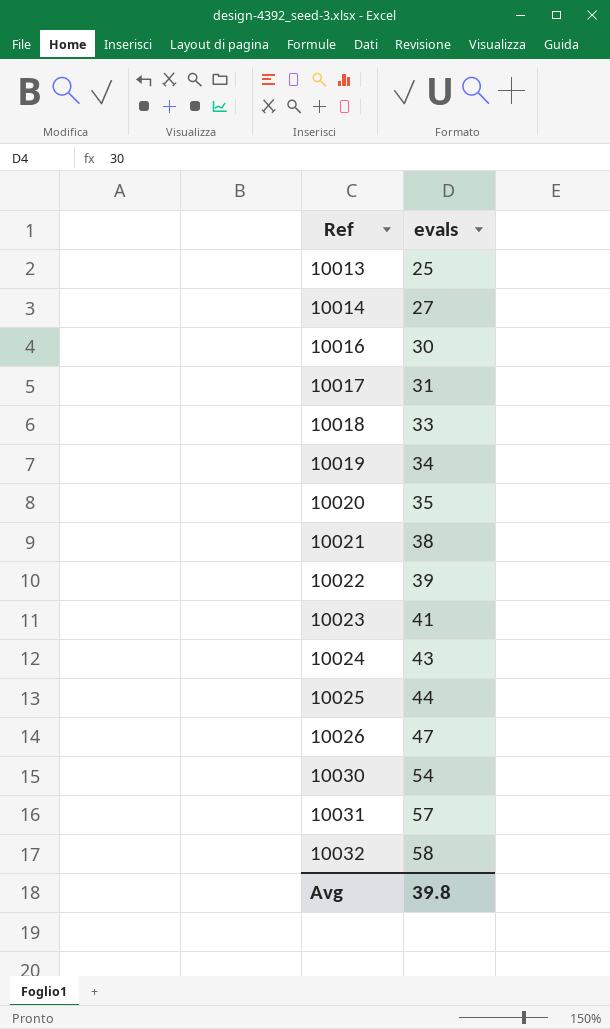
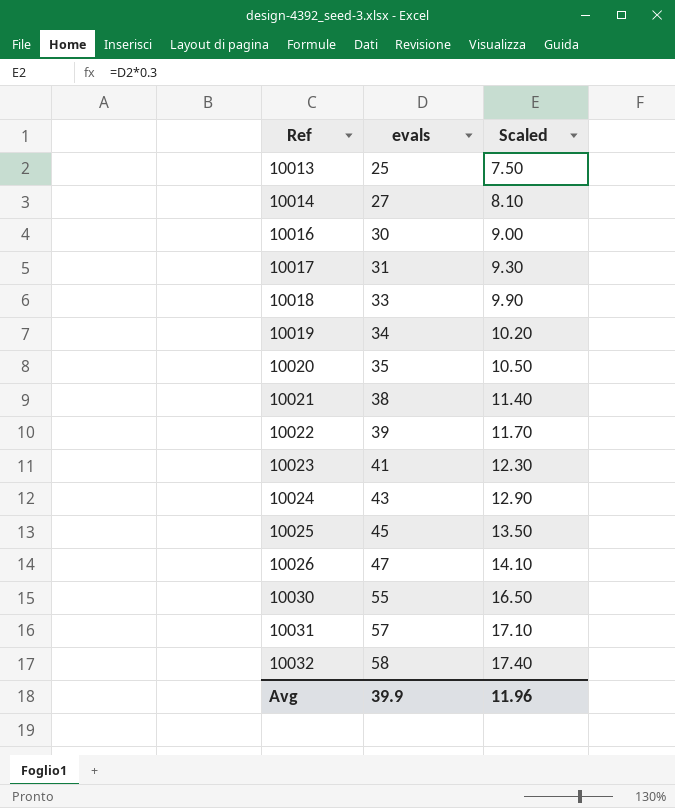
column Scaled | formula: none -> [evals] * 0.3
10025 | evals: 44 -> 45
10030 | evals: 54 -> 55
Avg | evals: 39.8 -> 39.9

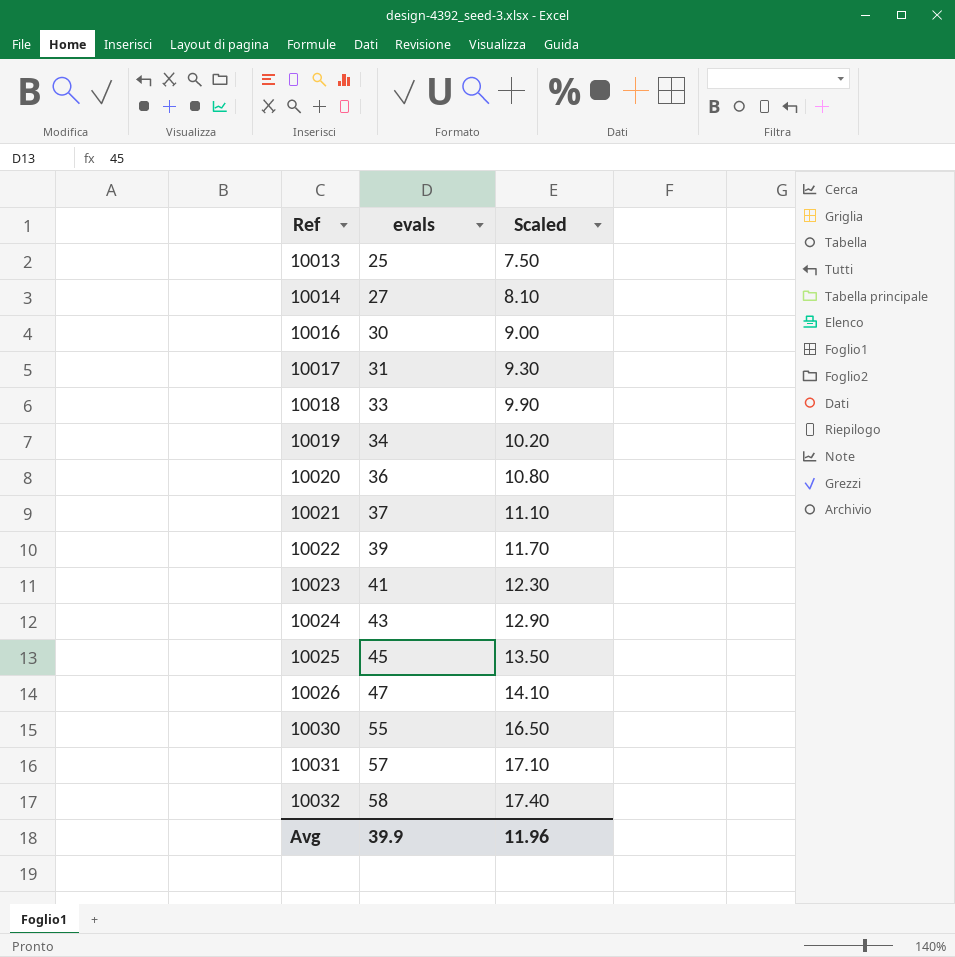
10020 | evals: 35 -> 36
10020 | Scaled: 10.50 -> 10.80
10021 | evals: 38 -> 37
10021 | Scaled: 11.40 -> 11.10

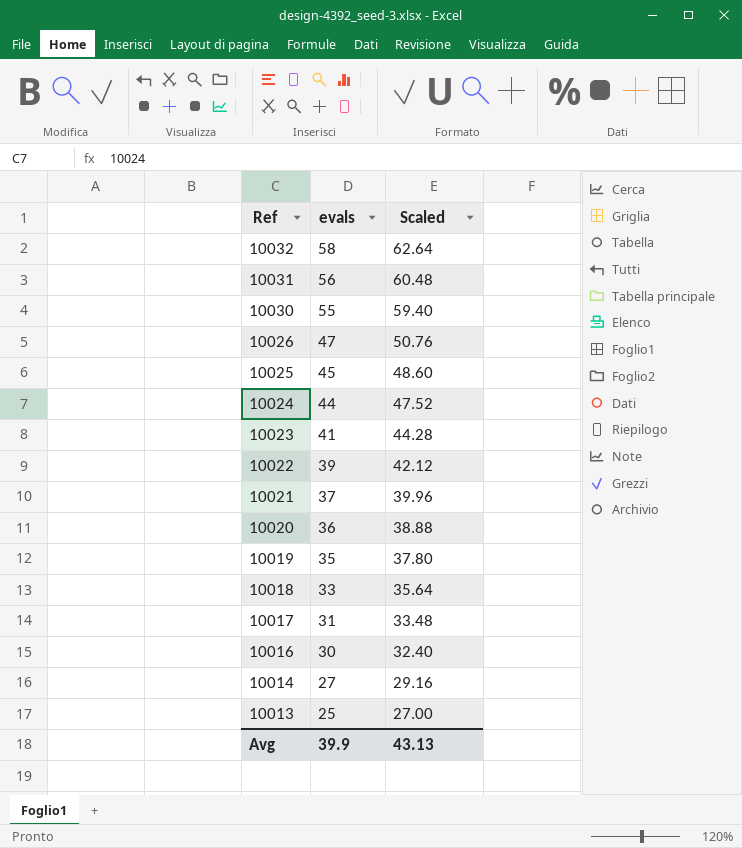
row order: Ref ascending -> Ref descending
column Scaled | formula: [evals] * 0.3 -> [evals] * 1.08
10031 | evals: 57 -> 56
10024 | evals: 43 -> 44
10019 | evals: 34 -> 35
Avg | Scaled: 11.96 -> 43.13

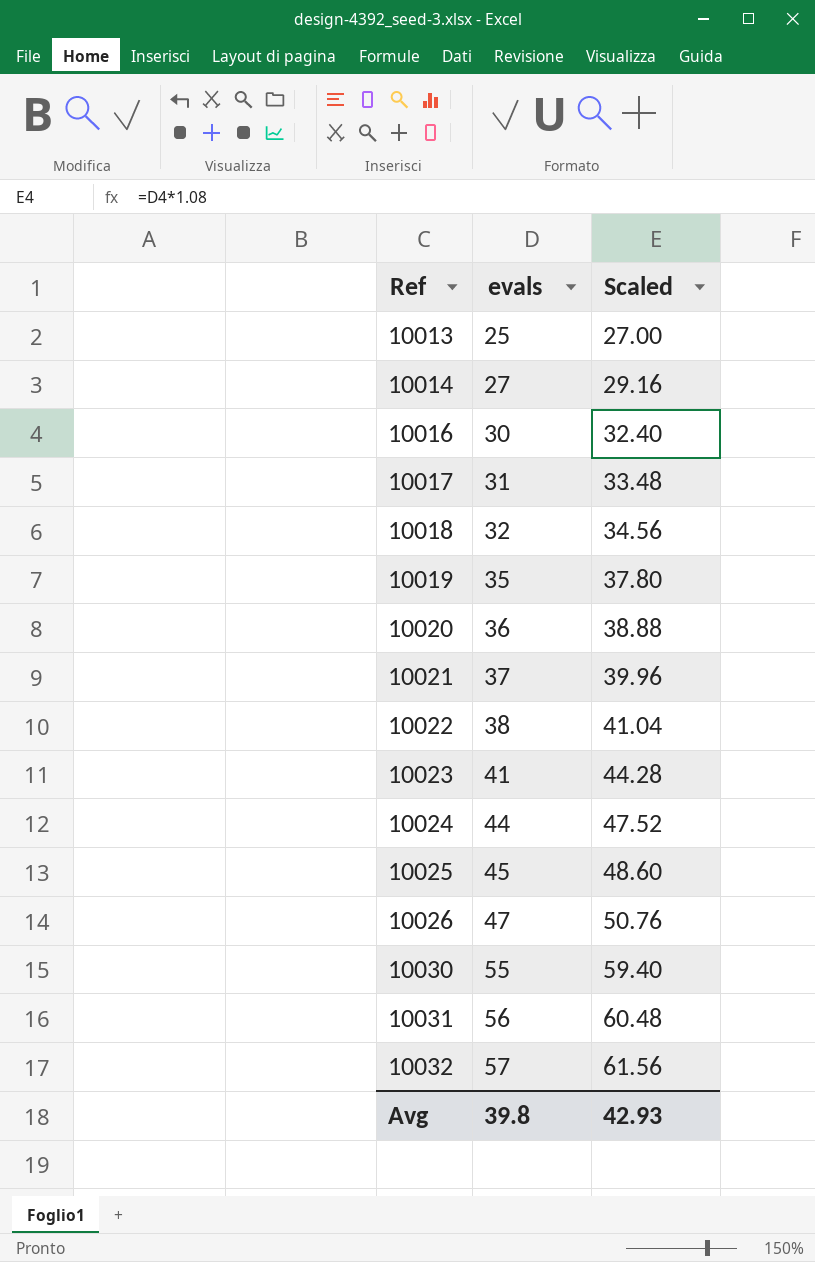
row order: Ref descending -> Ref ascending
10018 | evals: 33 -> 32
10018 | Scaled: 35.64 -> 34.56
10022 | evals: 39 -> 38
10022 | Scaled: 42.12 -> 41.04
10032 | evals: 58 -> 57
10032 | Scaled: 62.64 -> 61.56
Avg | evals: 39.9 -> 39.8
Avg | Scaled: 43.13 -> 42.93

